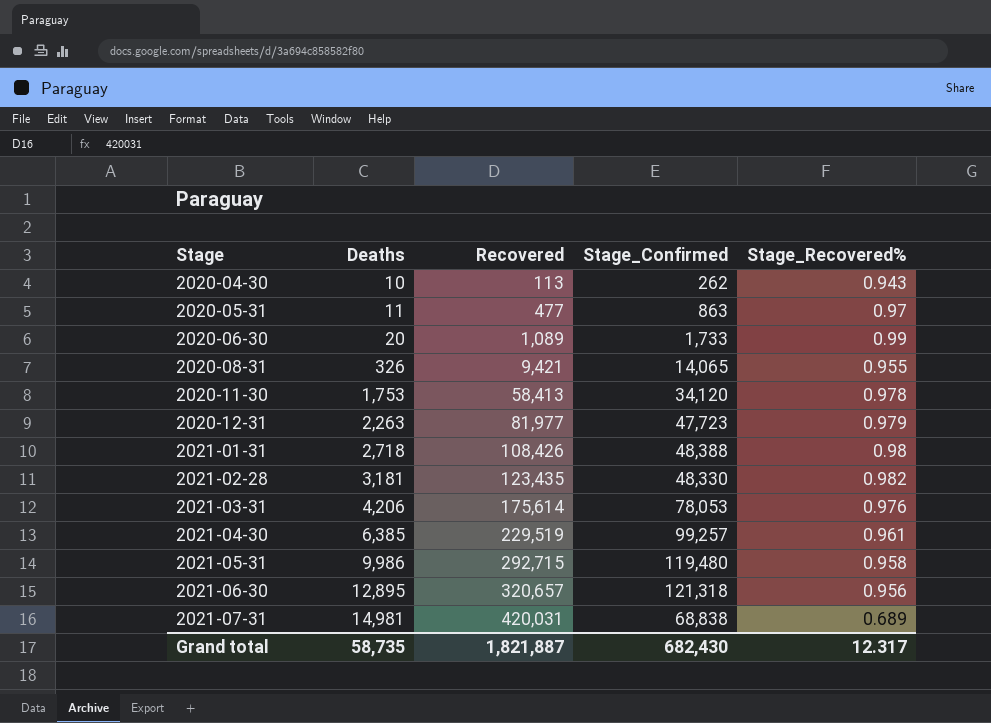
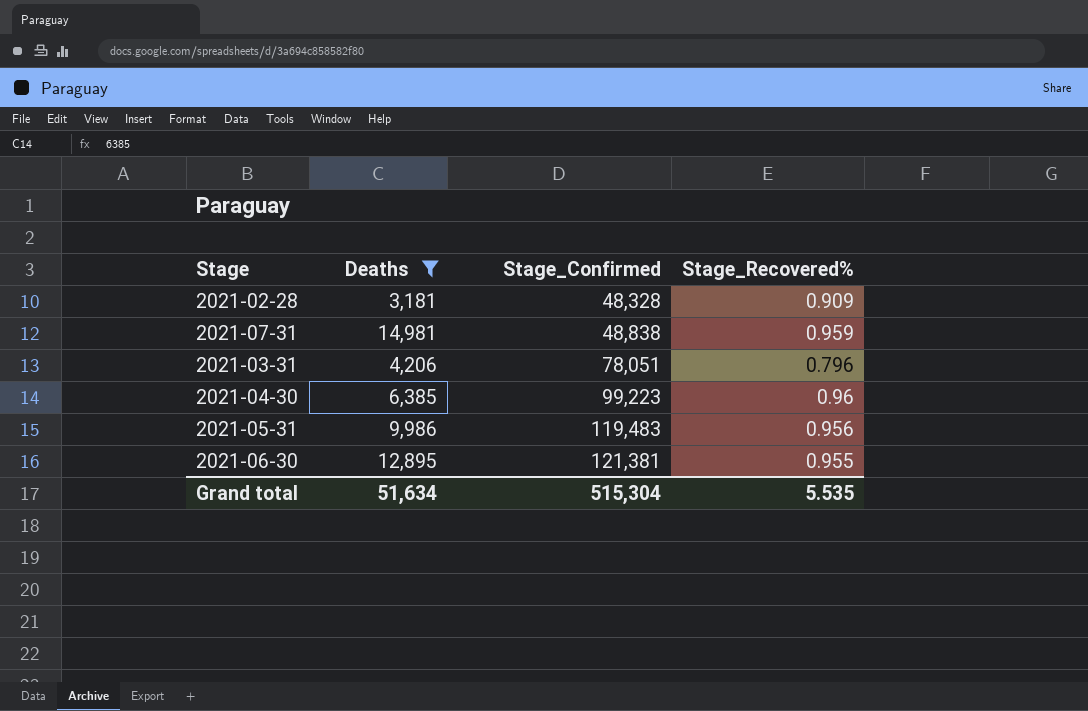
filter: none -> Deaths >= 3,181
row order: Stage ascending -> Stage_Confirmed ascending
column Recovered | position: 3 -> none
2021-02-28 | Stage_Confirmed: 48,330 -> 48,328
2021-02-28 | Stage_Recovered%: 0.982 -> 0.909
2021-07-31 | Stage_Confirmed: 68,838 -> 48,838
2021-07-31 | Stage_Recovered%: 0.689 -> 0.959
2021-03-31 | Stage_Confirmed: 78,053 -> 78,051
2021-03-31 | Stage_Recovered%: 0.976 -> 0.796
2021-04-30 | Stage_Confirmed: 99,257 -> 99,223
2021-04-30 | Stage_Recovered%: 0.961 -> 0.96
2021-05-31 | Stage_Confirmed: 119,480 -> 119,483
2021-05-31 | Stage_Recovered%: 0.958 -> 0.956
2021-06-30 | Stage_Confirmed: 121,318 -> 121,381
2021-06-30 | Stage_Recovered%: 0.956 -> 0.955
Grand total | Deaths: 58,735 -> 51,634
Grand total | Stage_Confirmed: 682,430 -> 515,304
Grand total | Stage_Recovered%: 12.317 -> 5.535

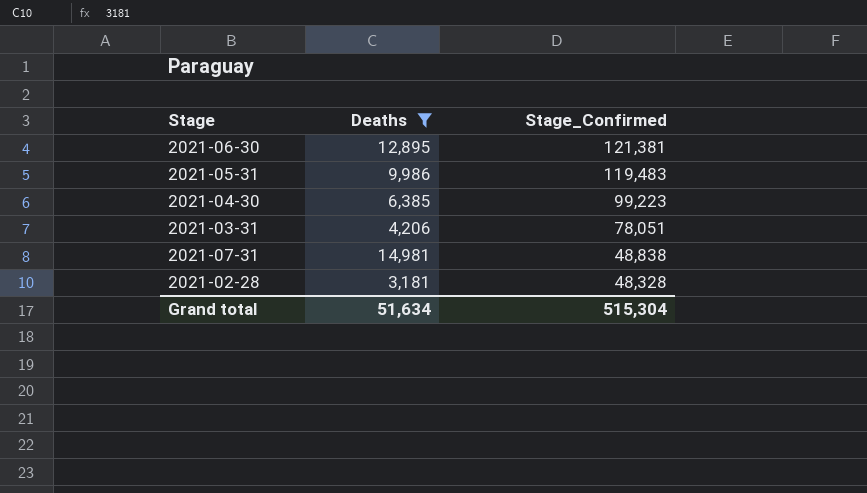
row order: Stage_Confirmed ascending -> Stage_Confirmed descending
column Stage_Recovered% | position: 4 -> none

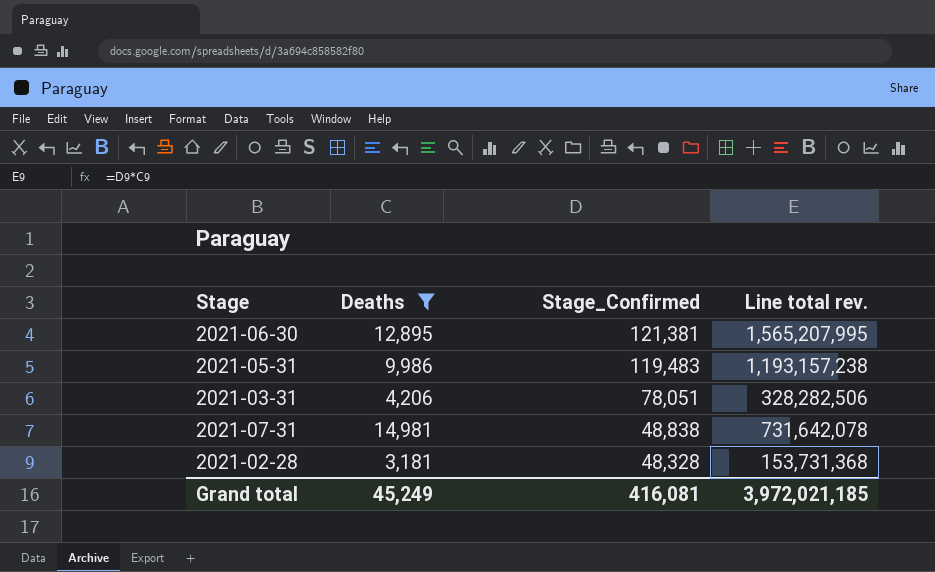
column Line total rev. | formula: none -> [Deaths] * [Stage_Confirmed]
row 2021-04-30: 6,385 | 99,223 -> none
Grand total | Deaths: 51,634 -> 45,249
Grand total | Stage_Confirmed: 515,304 -> 416,081

